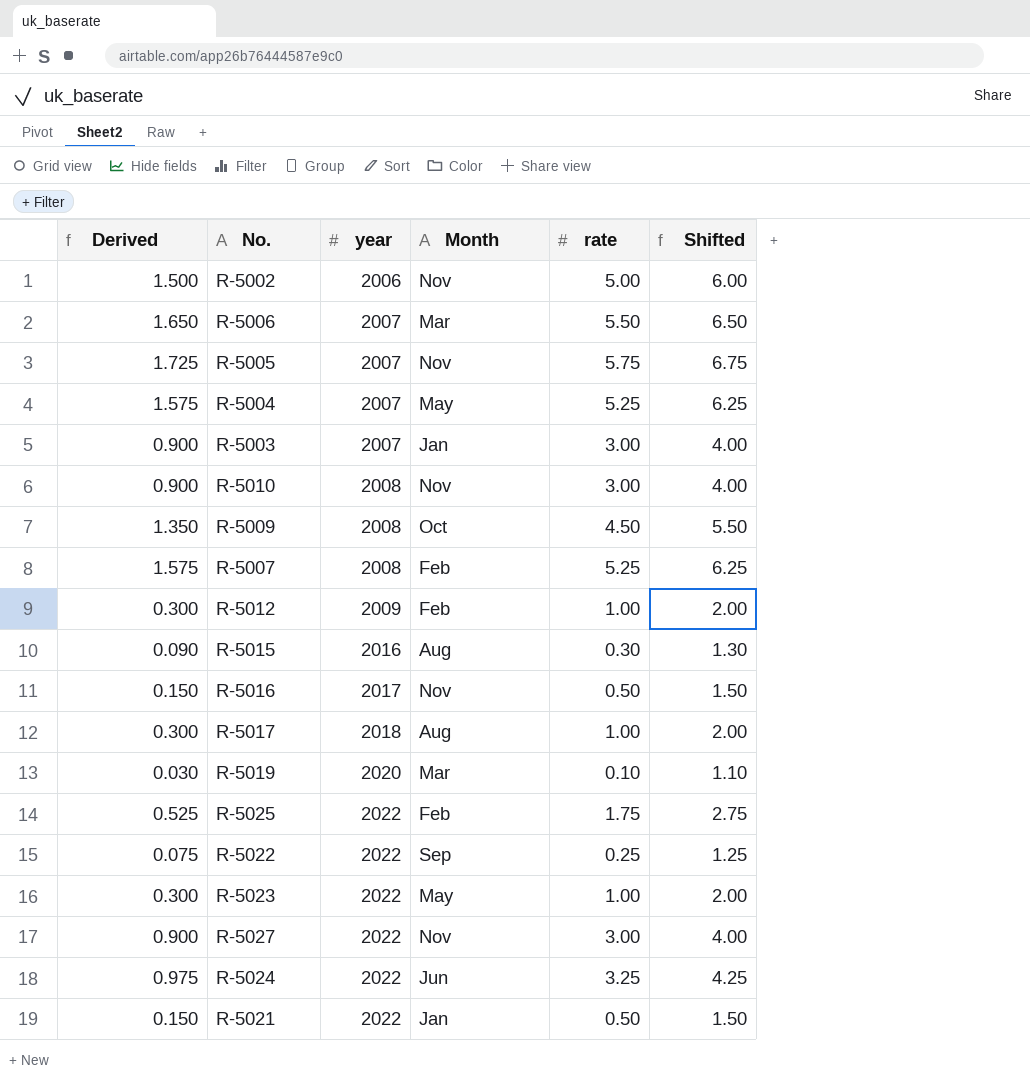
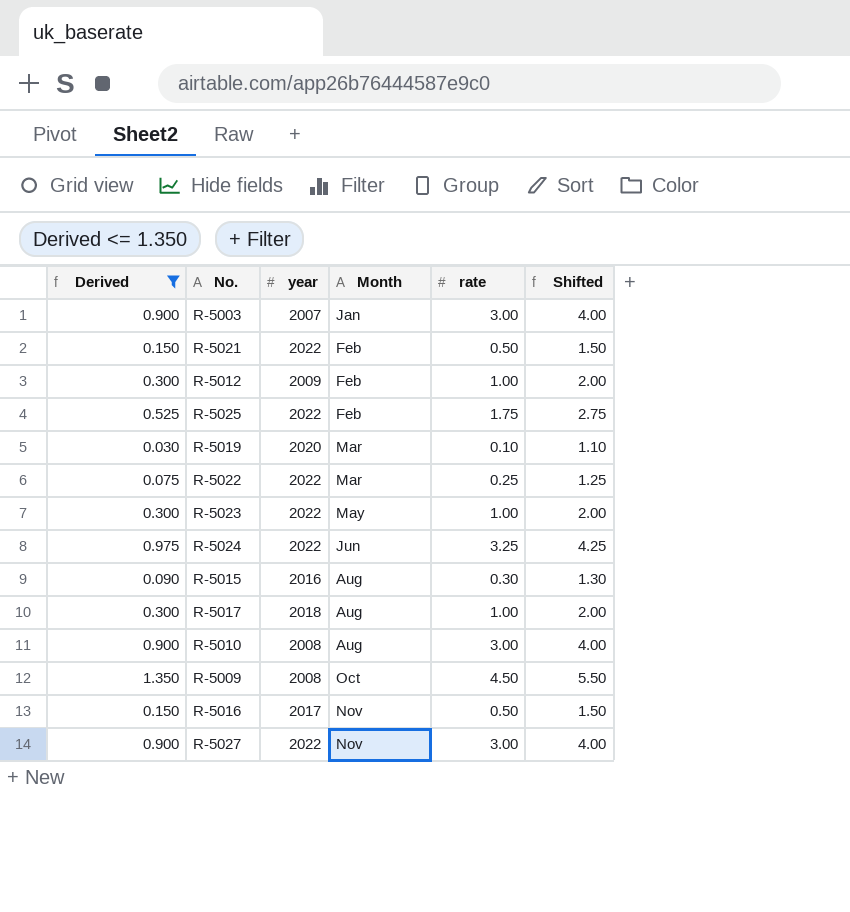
filter: none -> Derived <= 1.350
row order: year ascending -> Month ascending
R-5021 | Month: Jan -> Feb
R-5022 | Month: Sep -> Mar
R-5010 | Month: Nov -> Aug

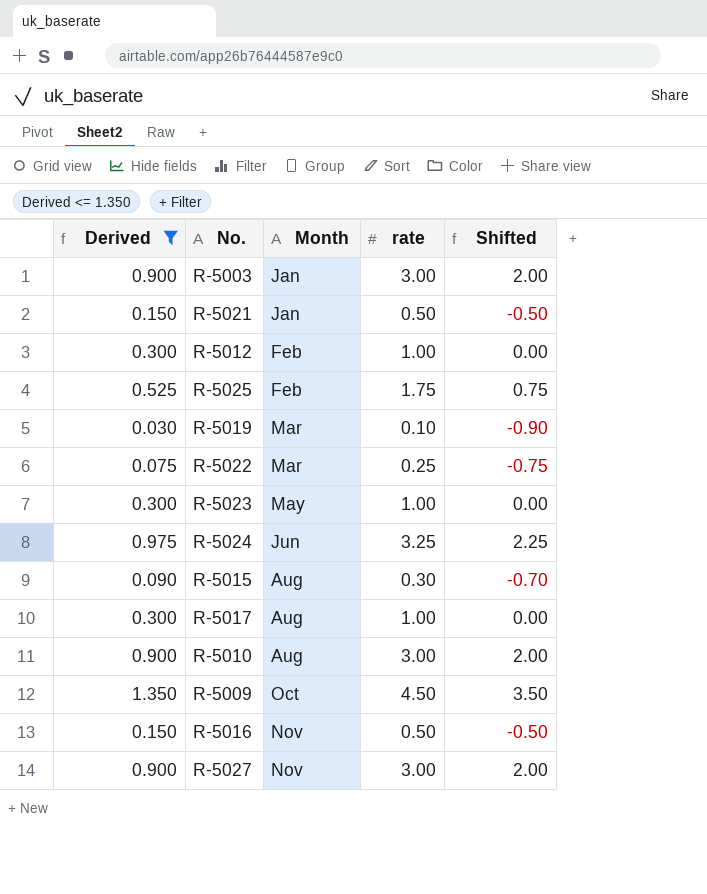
column year | position: 3 -> none
column Shifted | formula: [rate] + 1 -> [rate] - 1
R-5021 | Month: Feb -> Jan

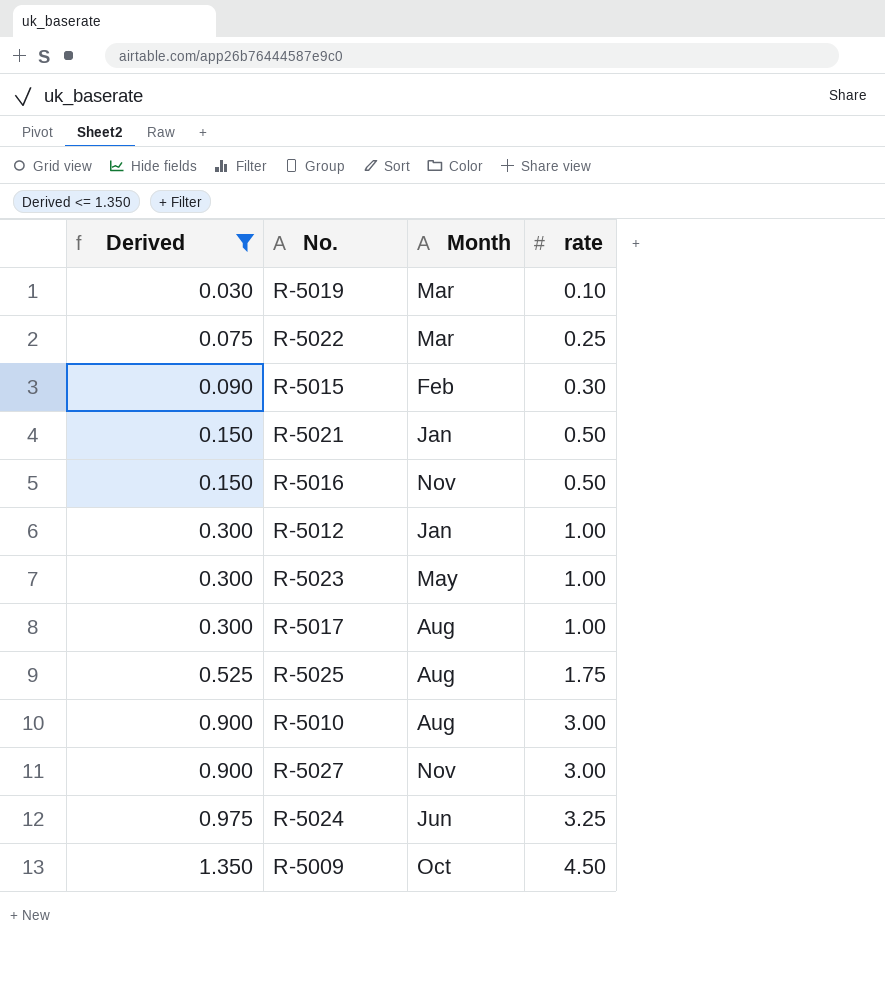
row order: Month ascending -> Derived ascending
column Shifted | formula: [rate] - 1 -> none
row R-5003: 0.900 | Jan | 3.00 | 2.00 -> none
R-5015 | Month: Aug -> Feb
R-5012 | Month: Feb -> Jan
R-5025 | Month: Feb -> Aug

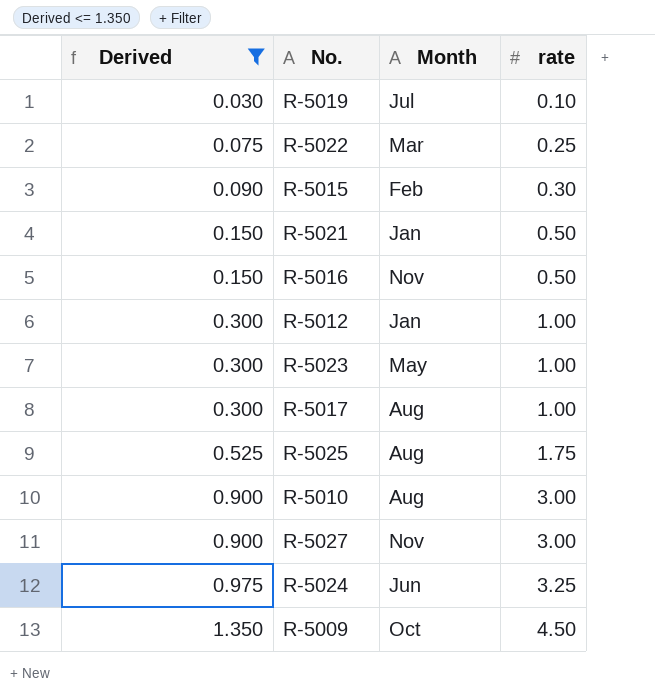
R-5019 | Month: Mar -> Jul

